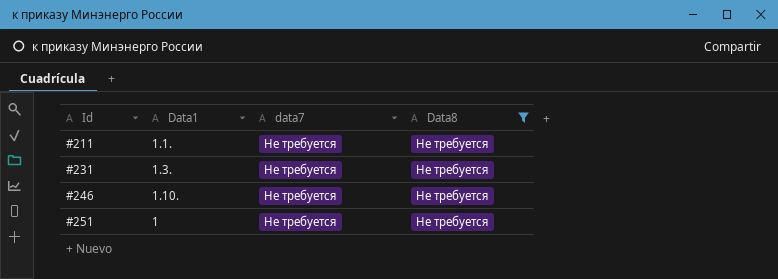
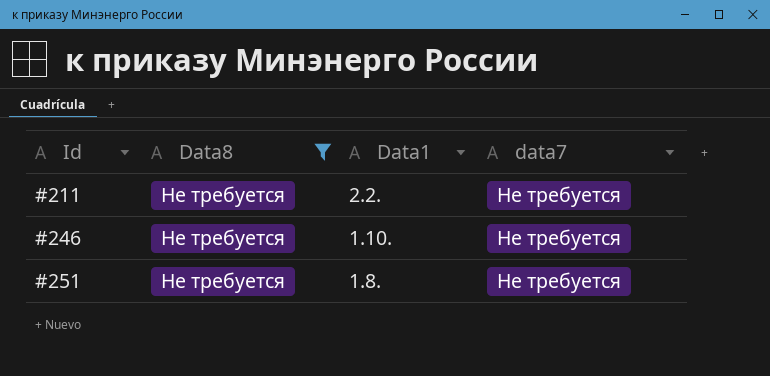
column Data8 | position: 4 -> 2
row #231: 1.3. | Не требуется | Не требуется -> none
#211 | Data1: 1.1. -> 2.2.
#251 | Data1: 1 -> 1.8.

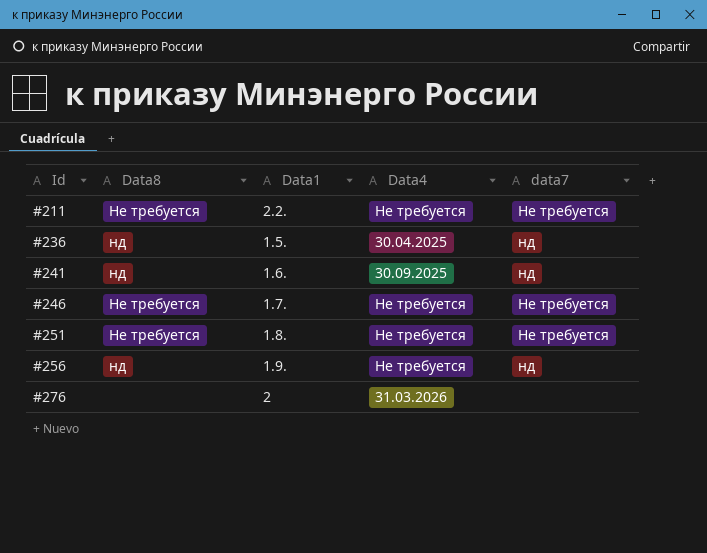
filter: Data8 = Не требуется -> none
column Data4 | position: none -> 4
#246 | Data1: 1.10. -> 1.7.

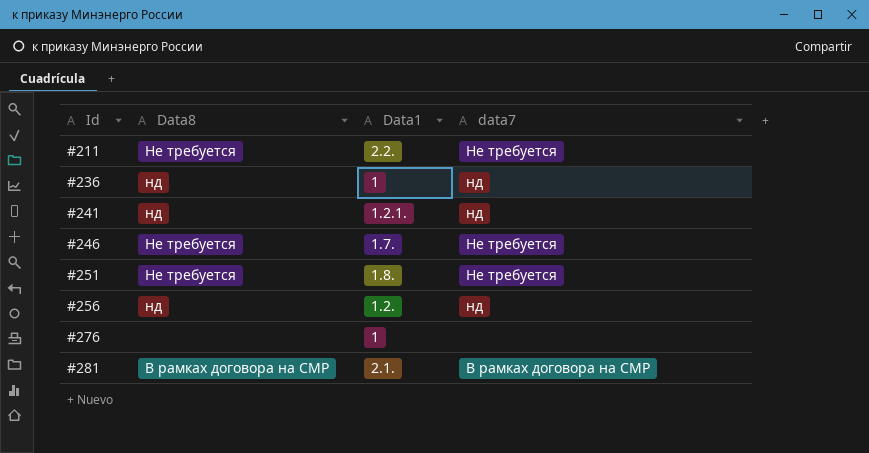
column Data4 | position: 4 -> none
#236 | Data1: 1.5. -> 1
#241 | Data1: 1.6. -> 1.2.1.
#256 | Data1: 1.9. -> 1.2.
#276 | Data1: 2 -> 1
row #281: none -> В рамках договора на СМР | 2.1. | В рамках договора на СМР

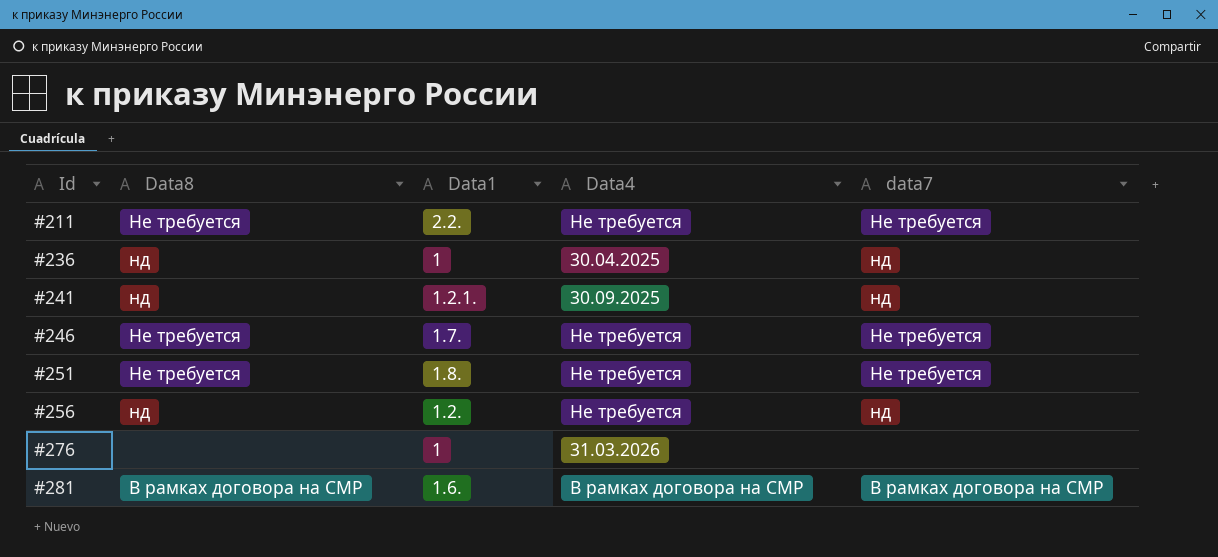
column Data4 | position: none -> 4
#281 | Data1: 2.1. -> 1.6.

